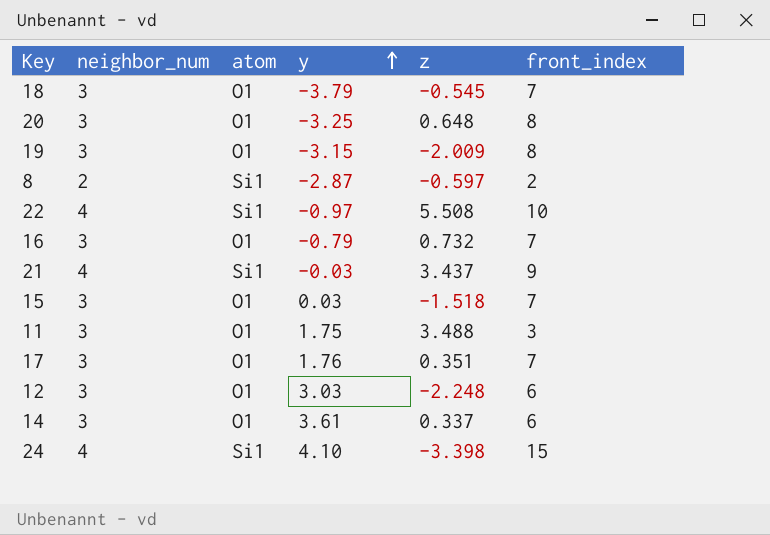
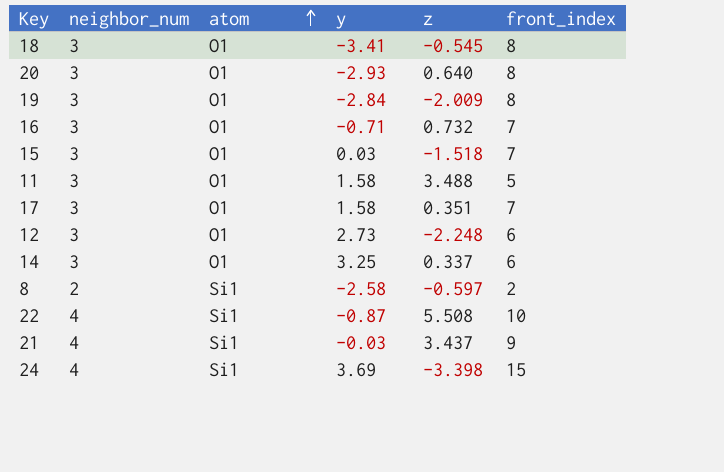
row order: y ascending -> atom ascending
18 | y: -3.79 -> -3.41
18 | front_index: 7 -> 8
20 | y: -3.25 -> -2.93
20 | z: 0.648 -> 0.640
19 | y: -3.15 -> -2.84
16 | y: -0.79 -> -0.71
11 | y: 1.75 -> 1.58
11 | front_index: 3 -> 5
17 | y: 1.76 -> 1.58
12 | y: 3.03 -> 2.73
14 | y: 3.61 -> 3.25
8 | y: -2.87 -> -2.58
22 | y: -0.97 -> -0.87
24 | y: 4.10 -> 3.69

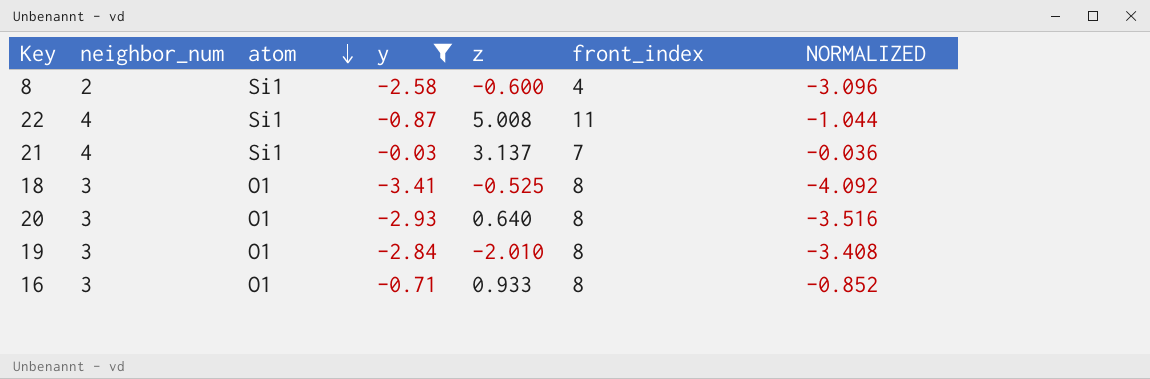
filter: none -> y <= -0.03
row order: atom ascending -> atom descending
column NORMALIZED | formula: none -> [y] * 1.2
8 | z: -0.597 -> -0.600
8 | front_index: 2 -> 4
22 | z: 5.508 -> 5.008
22 | front_index: 10 -> 11
21 | z: 3.437 -> 3.137
21 | front_index: 9 -> 7
18 | z: -0.545 -> -0.525
19 | z: -2.009 -> -2.010
16 | z: 0.732 -> 0.933
16 | front_index: 7 -> 8

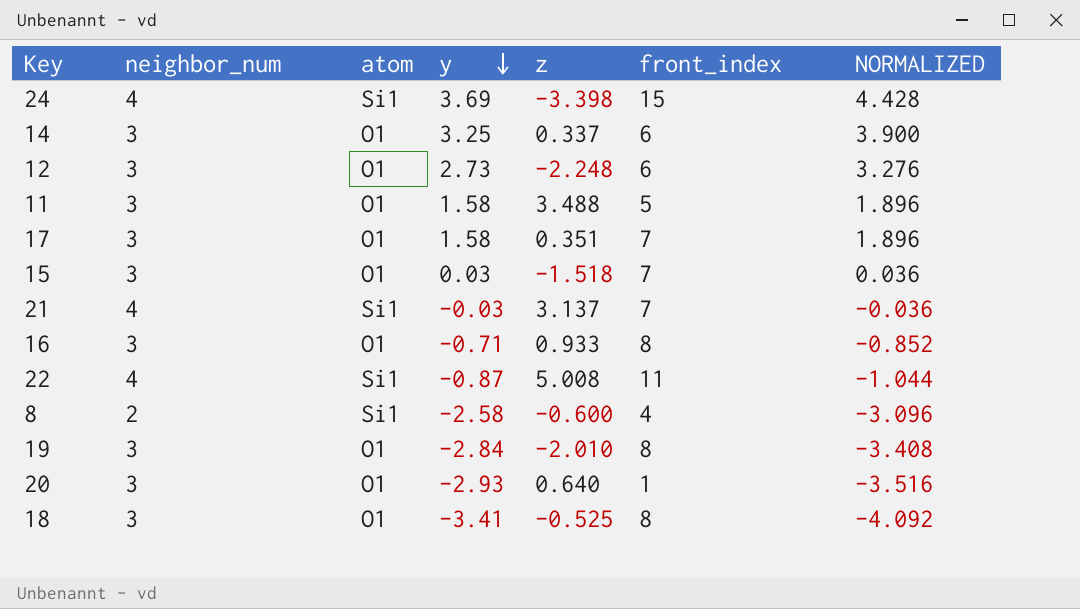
filter: y <= -0.03 -> none
row order: atom descending -> y descending
20 | front_index: 8 -> 1

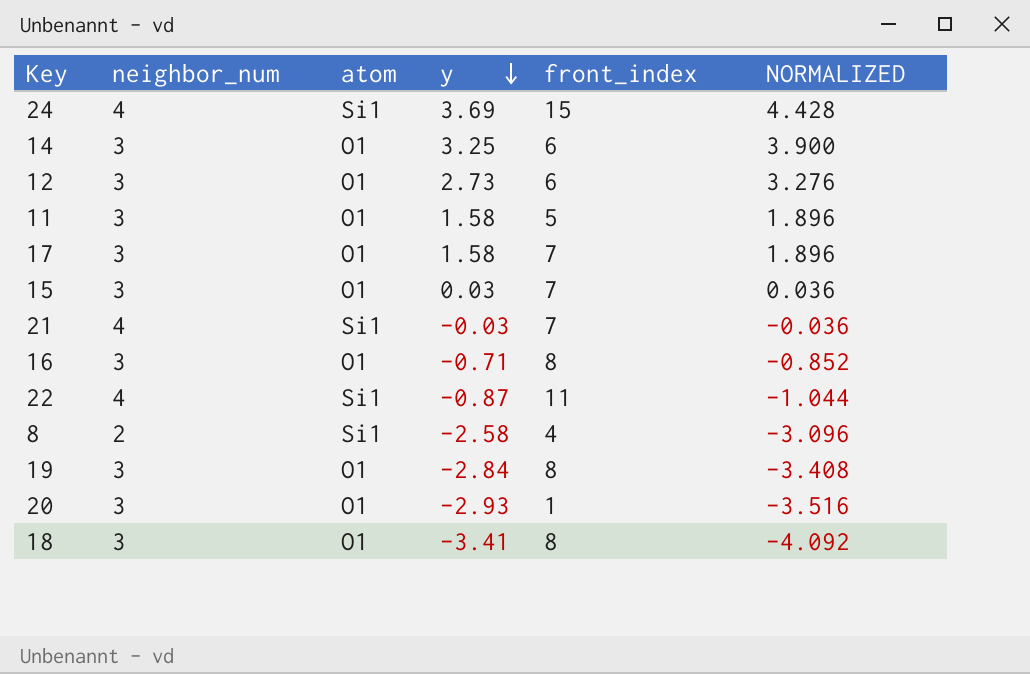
column z | position: 5 -> none

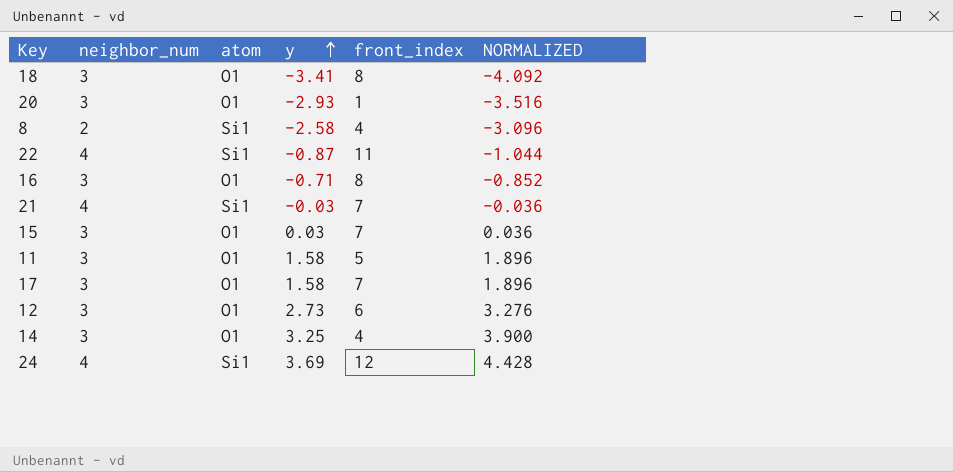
row order: y descending -> y ascending
row 19: 3 | O1 | -2.84 | 8 | -3.408 -> none
14 | front_index: 6 -> 4
24 | front_index: 15 -> 12

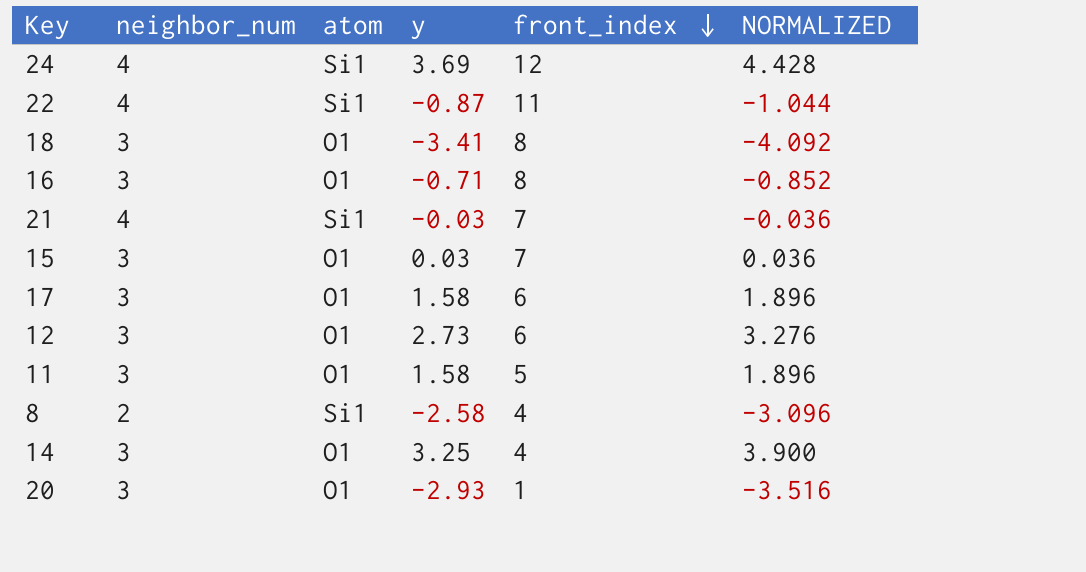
row order: y ascending -> front_index descending
17 | front_index: 7 -> 6

